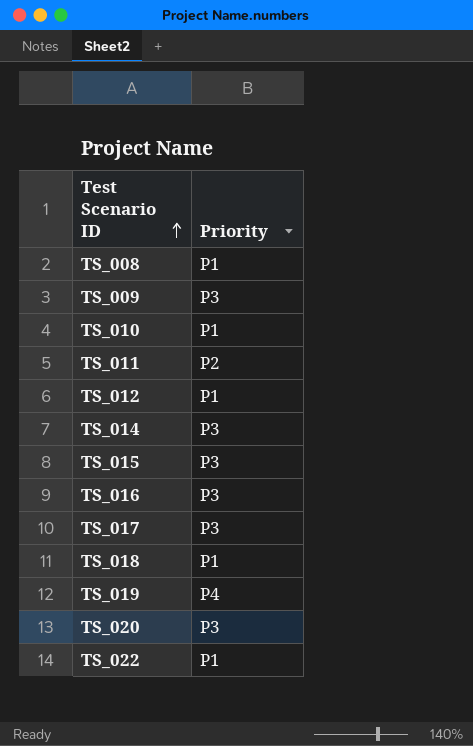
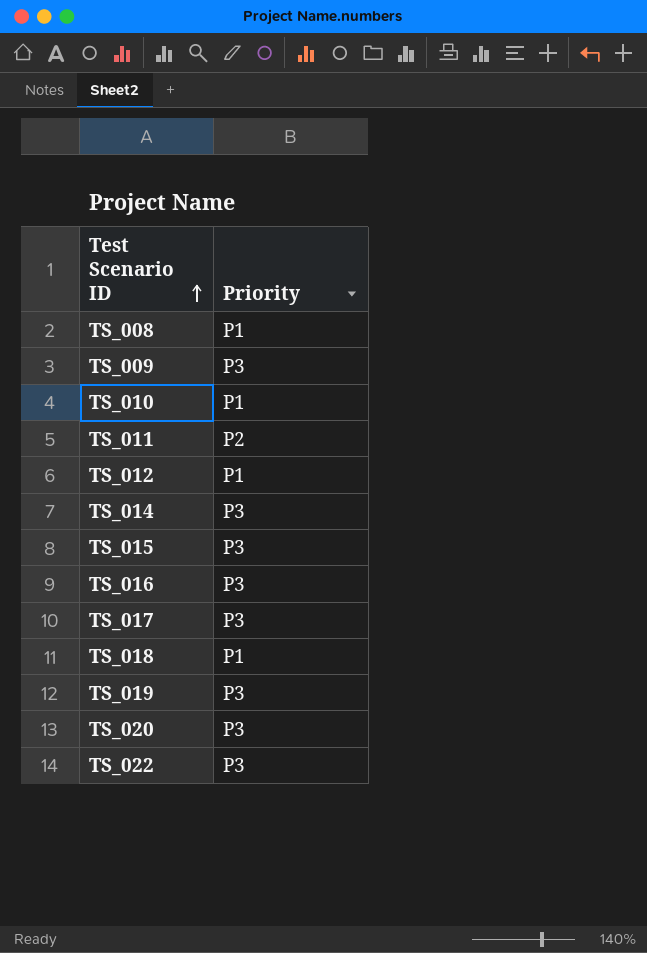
TS_019 | Priority: P4 -> P3
TS_022 | Priority: P1 -> P3

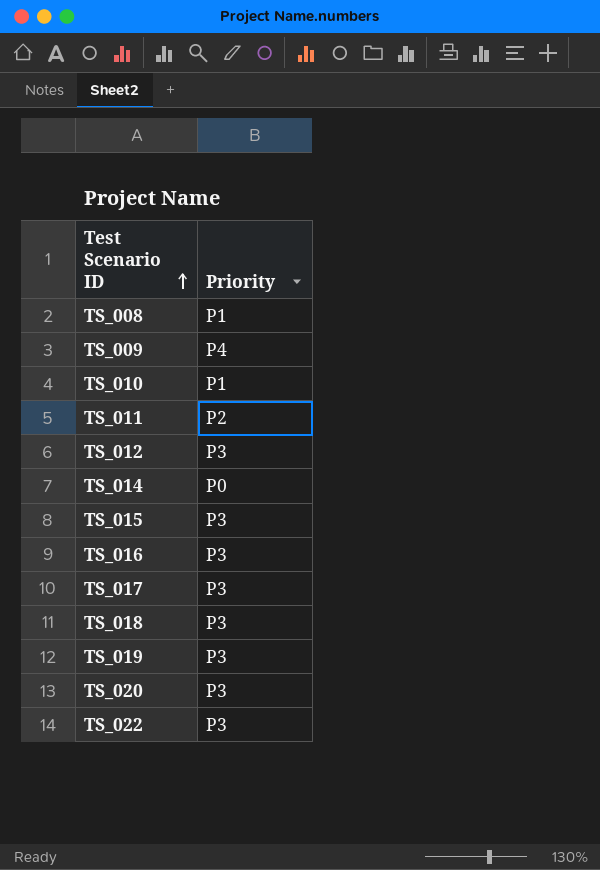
TS_009 | Priority: P3 -> P4
TS_012 | Priority: P1 -> P3
TS_014 | Priority: P3 -> P0
TS_018 | Priority: P1 -> P3

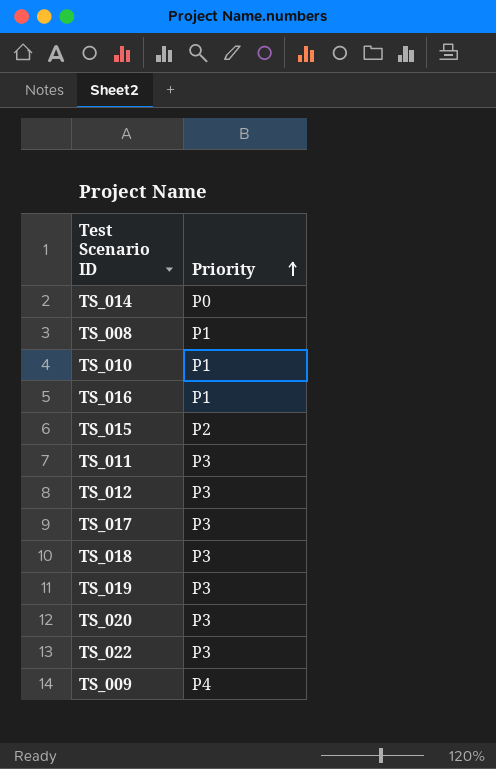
row order: Test Scenario ID ascending -> Priority ascending
TS_016 | Priority: P3 -> P1
TS_015 | Priority: P3 -> P2
TS_011 | Priority: P2 -> P3

